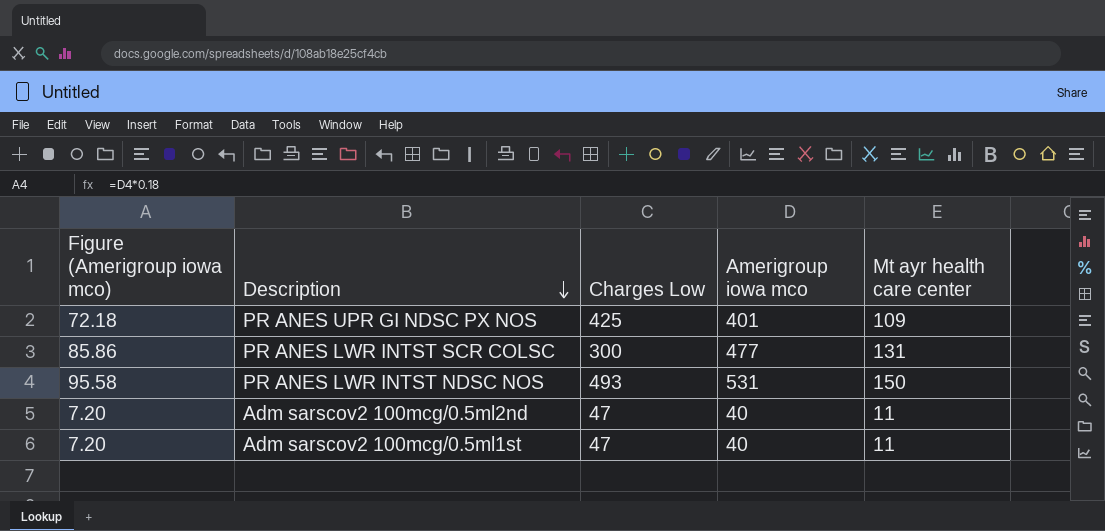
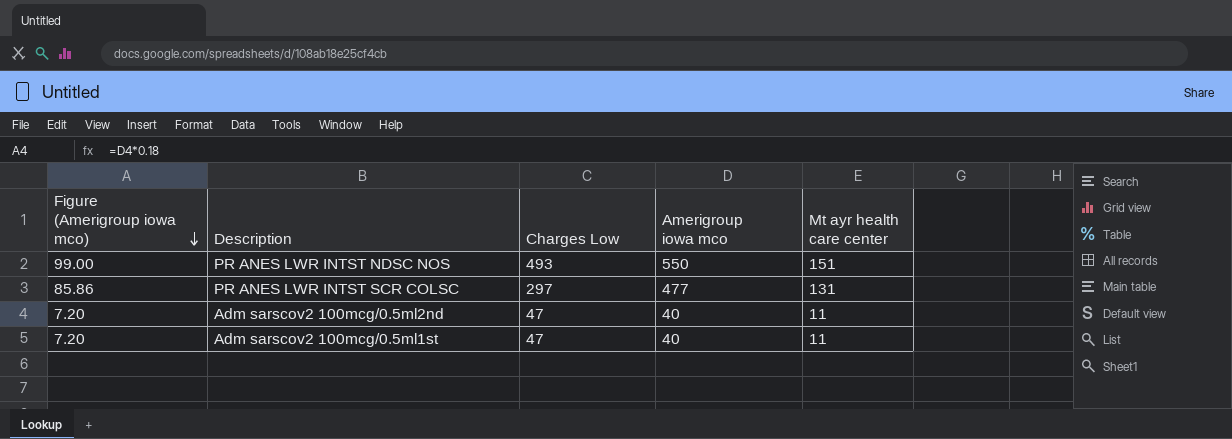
row order: Description descending -> Figure (Amerigroup iowa mco) descending
row PR ANES UPR GI NDSC PX NOS: 72.18 | 425 | 401 | 109 -> none
PR ANES LWR INTST NDSC NOS | Figure (Amerigroup iowa mco): 95.58 -> 99.00
PR ANES LWR INTST NDSC NOS | Amerigroup iowa mco: 531 -> 550
PR ANES LWR INTST NDSC NOS | Mt ayr health care center: 150 -> 151
PR ANES LWR INTST SCR COLSC | Charges Low: 300 -> 297

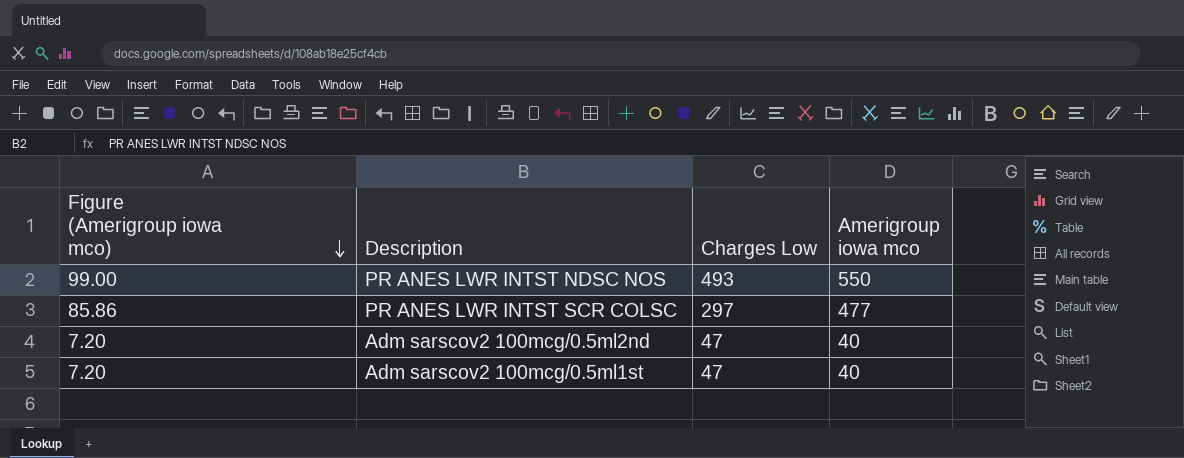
column Mt ayr health care center | position: 5 -> none

